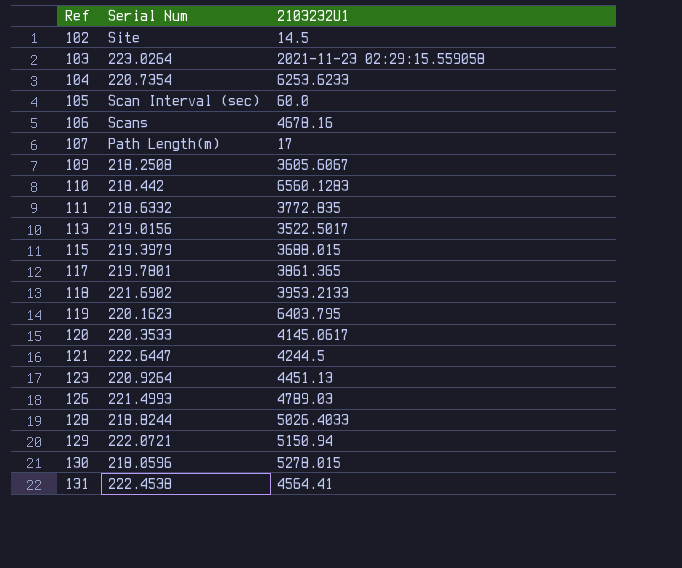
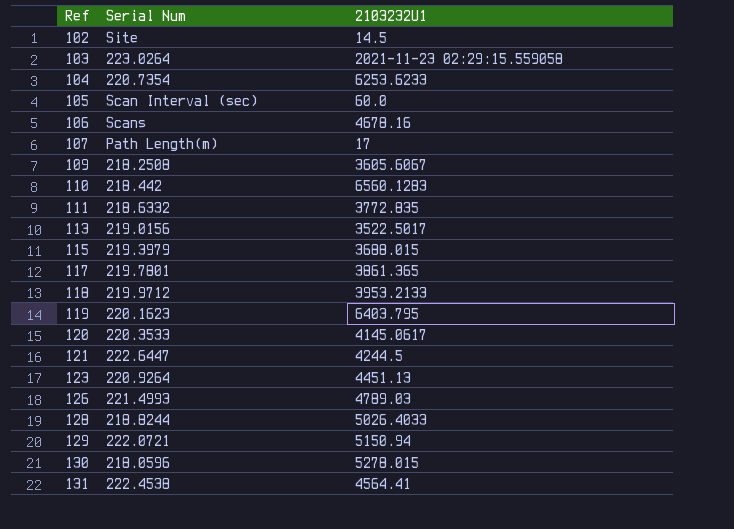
118 | Serial Num: 221.6902 -> 219.9712

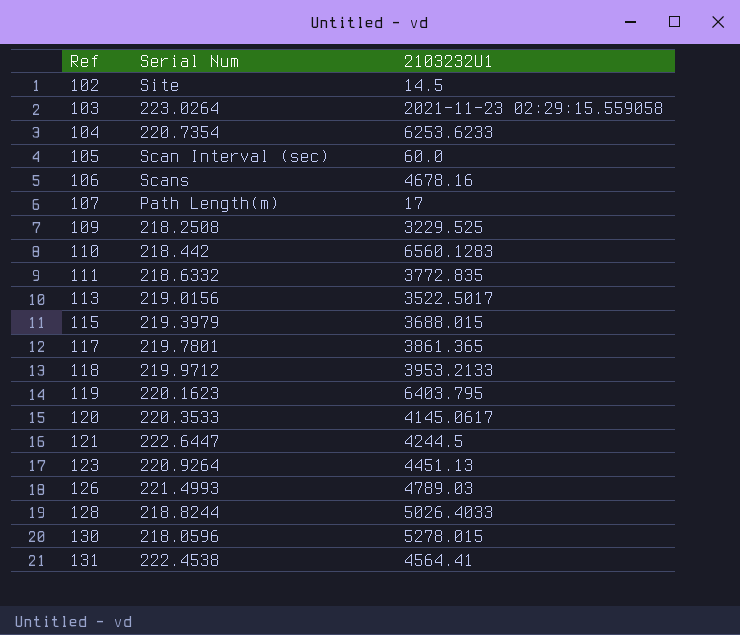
row 129: 222.0721 | 5150.94 -> none
109 | 2103232U1: 3605.6067 -> 3229.525

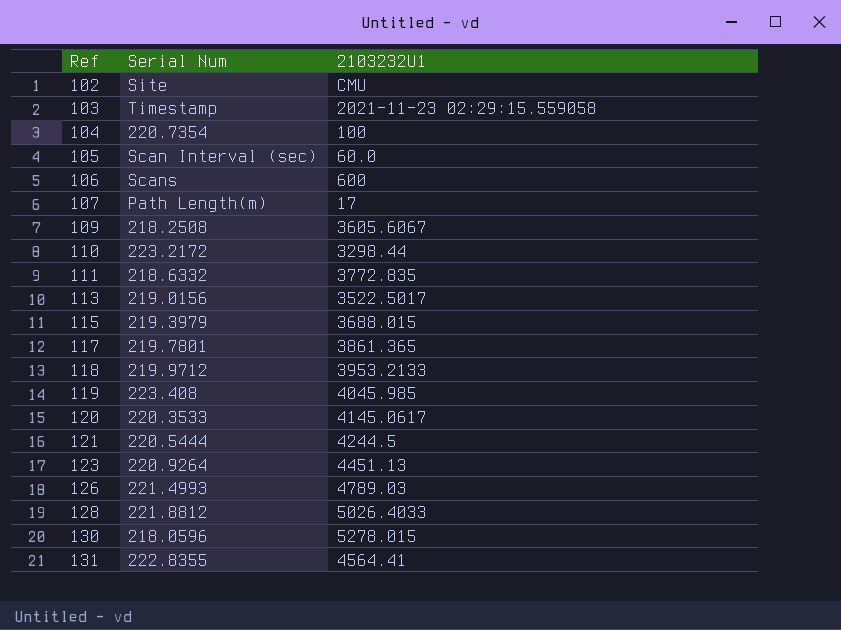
102 | 2103232U1: 14.5 -> CMU
103 | Serial Num: 223.0264 -> Timestamp
104 | 2103232U1: 6253.6233 -> 100
106 | 2103232U1: 4678.16 -> 600
109 | 2103232U1: 3229.525 -> 3605.6067
110 | Serial Num: 218.442 -> 223.2172
110 | 2103232U1: 6560.1283 -> 3298.44
119 | Serial Num: 220.1623 -> 223.408
119 | 2103232U1: 6403.795 -> 4045.985
121 | Serial Num: 222.6447 -> 220.5444
128 | Serial Num: 218.8244 -> 221.8812
131 | Serial Num: 222.4538 -> 222.8355

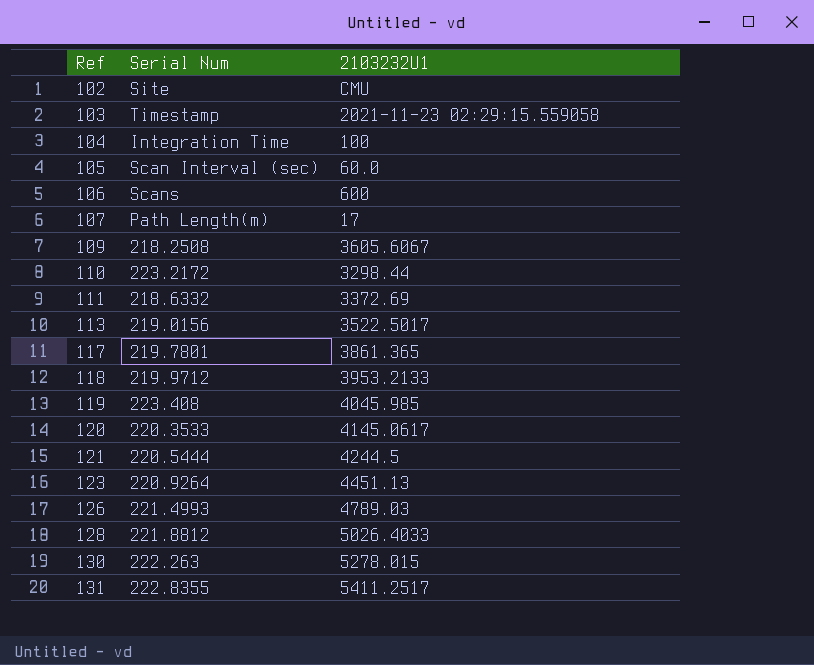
row 115: 219.3979 | 3688.015 -> none
104 | Serial Num: 220.7354 -> Integration Time
111 | 2103232U1: 3772.835 -> 3372.69
130 | Serial Num: 218.0596 -> 222.263
131 | 2103232U1: 4564.41 -> 5411.2517

